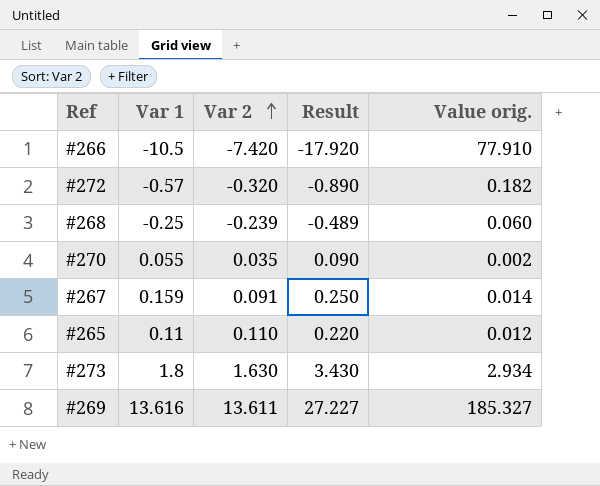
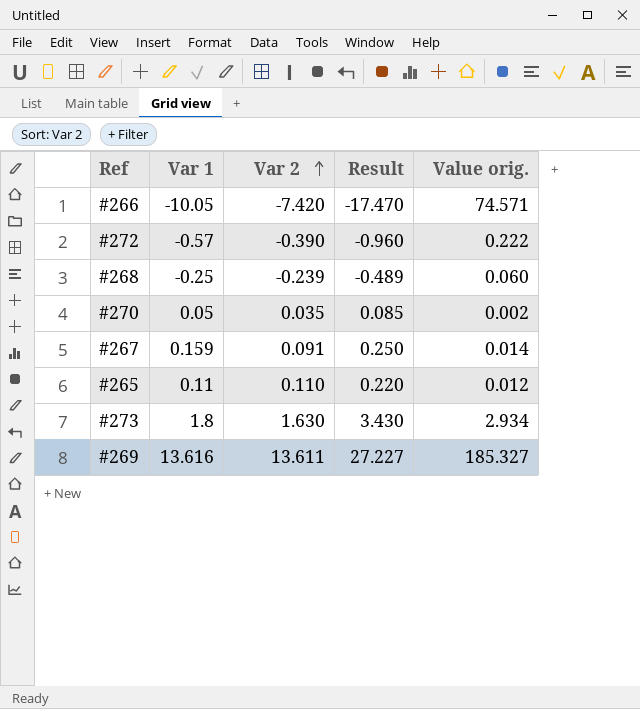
#266 | Var 1: -10.5 -> -10.05
#266 | Result: -17.920 -> -17.470
#266 | Value orig.: 77.910 -> 74.571
#272 | Var 2: -0.320 -> -0.390
#272 | Result: -0.890 -> -0.960
#272 | Value orig.: 0.182 -> 0.222
#270 | Var 1: 0.055 -> 0.05
#270 | Result: 0.090 -> 0.085

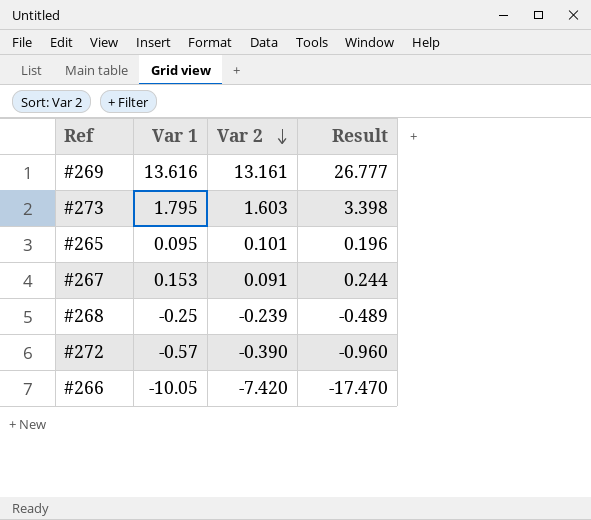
row order: Var 2 ascending -> Var 2 descending
column Value orig. | formula: [Var 1] * [Var 2] -> none
row #270: 0.05 | 0.035 | 0.085 | 0.002 -> none
#269 | Var 2: 13.611 -> 13.161
#269 | Result: 27.227 -> 26.777
#273 | Var 1: 1.8 -> 1.795
#273 | Var 2: 1.630 -> 1.603
#273 | Result: 3.430 -> 3.398
#265 | Var 1: 0.11 -> 0.095
#265 | Var 2: 0.110 -> 0.101
#265 | Result: 0.220 -> 0.196
#267 | Var 1: 0.159 -> 0.153
#267 | Result: 0.250 -> 0.244

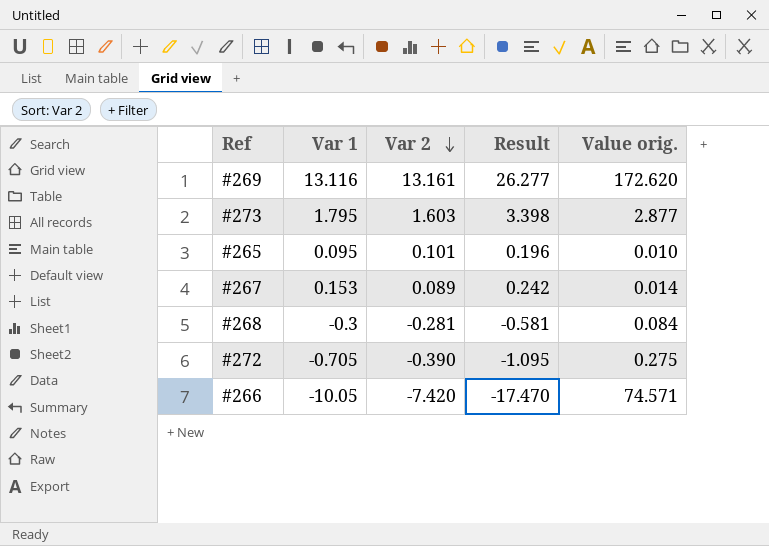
column Value orig. | formula: none -> [Var 1] * [Var 2]
#269 | Var 1: 13.616 -> 13.116
#269 | Result: 26.777 -> 26.277
#267 | Var 2: 0.091 -> 0.089
#267 | Result: 0.244 -> 0.242
#268 | Var 1: -0.25 -> -0.3
#268 | Var 2: -0.239 -> -0.281
#268 | Result: -0.489 -> -0.581
#272 | Var 1: -0.57 -> -0.705
#272 | Result: -0.960 -> -1.095

